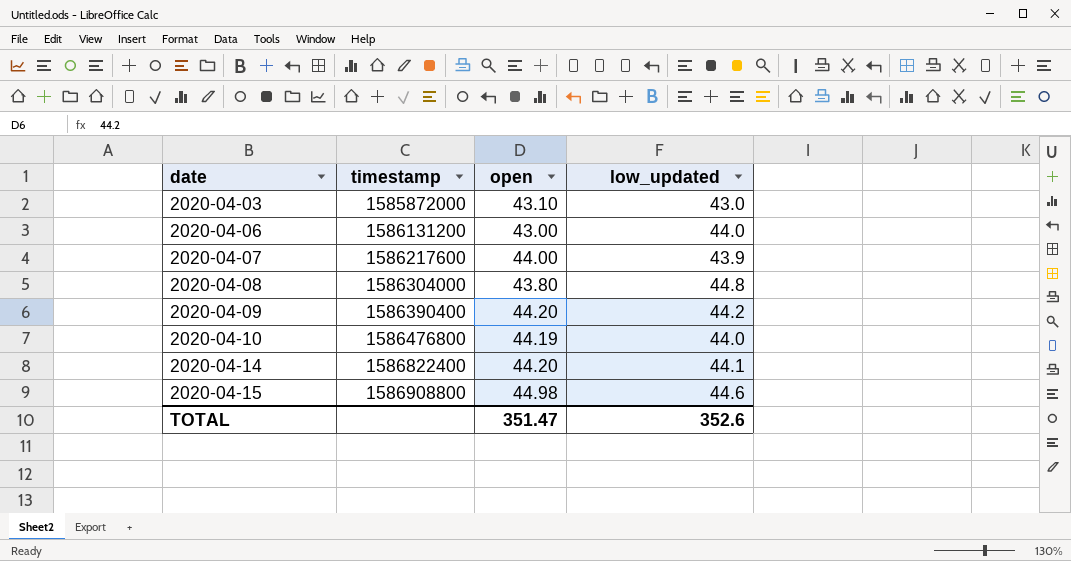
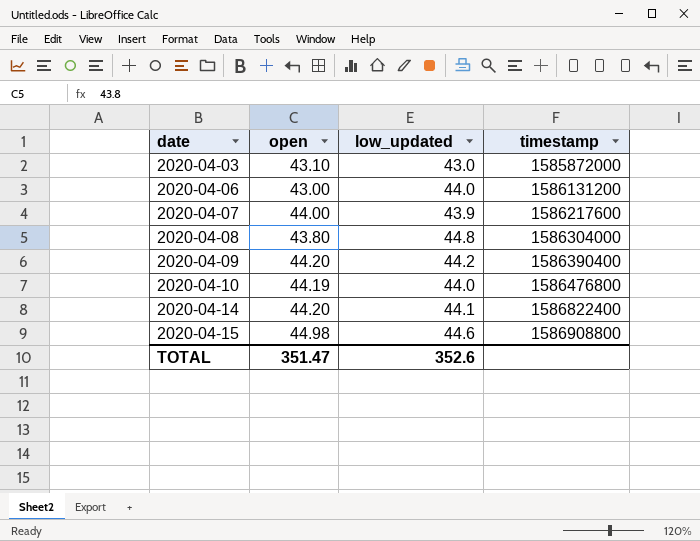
column timestamp | position: 2 -> 4

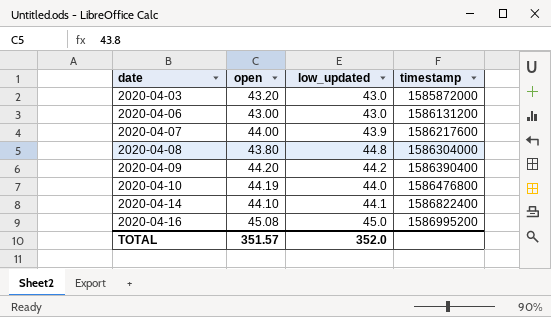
row 2020-04-15: 44.98 | 44.6 | 1586908800 -> none
2020-04-03 | open: 43.10 -> 43.20
2020-04-06 | low_updated: 44.0 -> 43.0
2020-04-14 | open: 44.20 -> 44.10
row 2020-04-16: none -> 45.08 | 45.0 | 1586995200
TOTAL | open: 351.47 -> 351.57
TOTAL | low_updated: 352.6 -> 352.0

